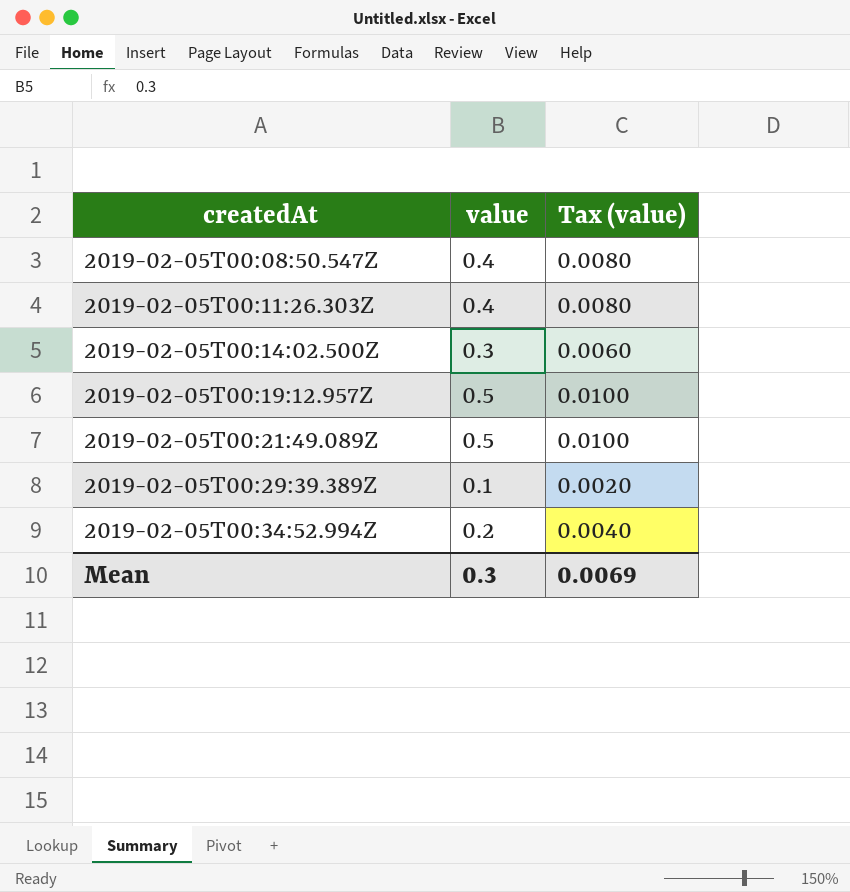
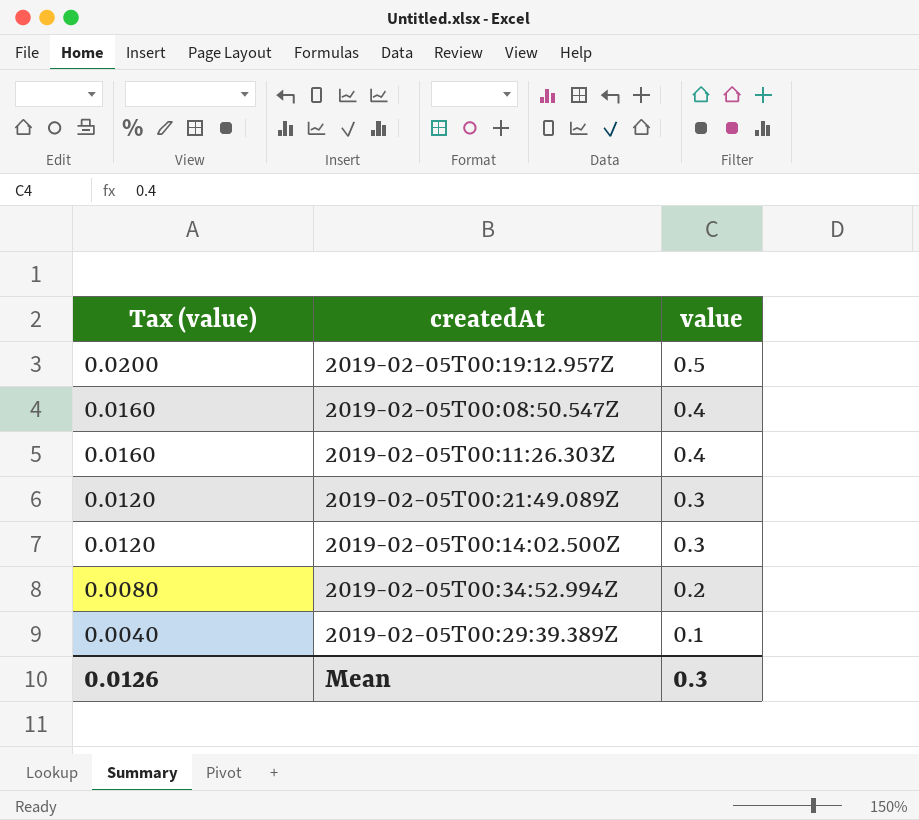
row order: createdAt ascending -> Tax (value) descending
column Tax (value) | formula: [value] * 0.02 -> [value] * 0.04
column Tax (value) | position: 3 -> 1
2019-02-05T00:21:49.089Z | value: 0.5 -> 0.3
Mean | Tax (value): 0.0069 -> 0.0126

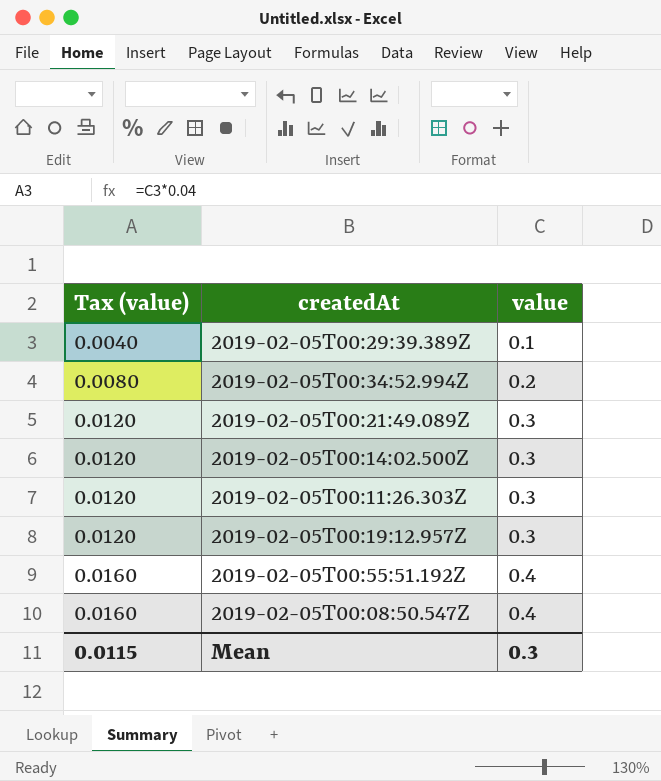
row order: Tax (value) descending -> Tax (value) ascending
2019-02-05T00:11:26.303Z | Tax (value): 0.0160 -> 0.0120
2019-02-05T00:11:26.303Z | value: 0.4 -> 0.3
2019-02-05T00:19:12.957Z | Tax (value): 0.0200 -> 0.0120
2019-02-05T00:19:12.957Z | value: 0.5 -> 0.3
row 2019-02-05T00:55:51.192Z: none -> 0.0160 | 0.4
Mean | Tax (value): 0.0126 -> 0.0115

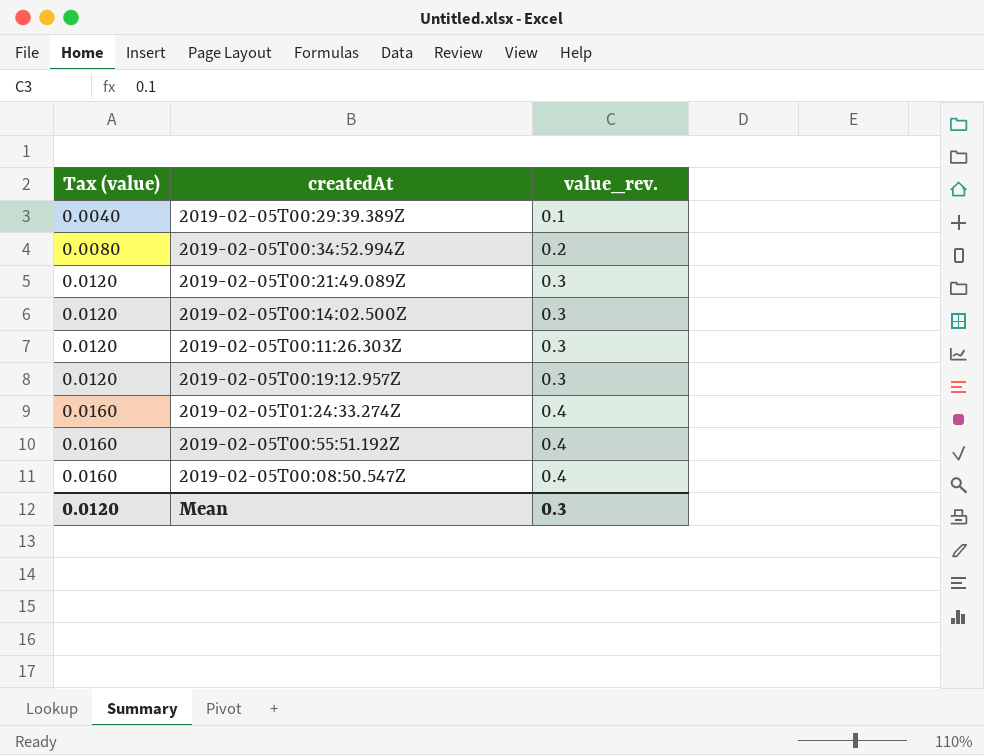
column name: value -> value_rev.
row 2019-02-05T01:24:33.274Z: none -> 0.0160 | 0.4
Mean | Tax (value): 0.0115 -> 0.0120

